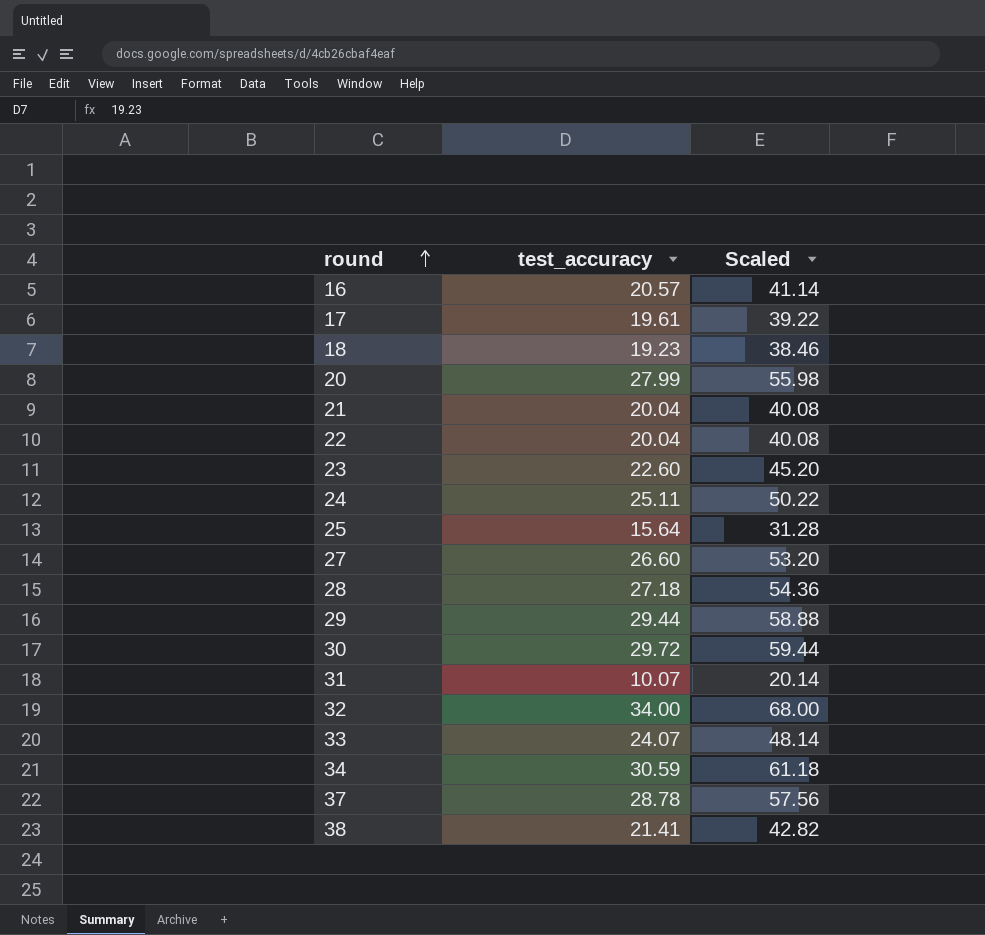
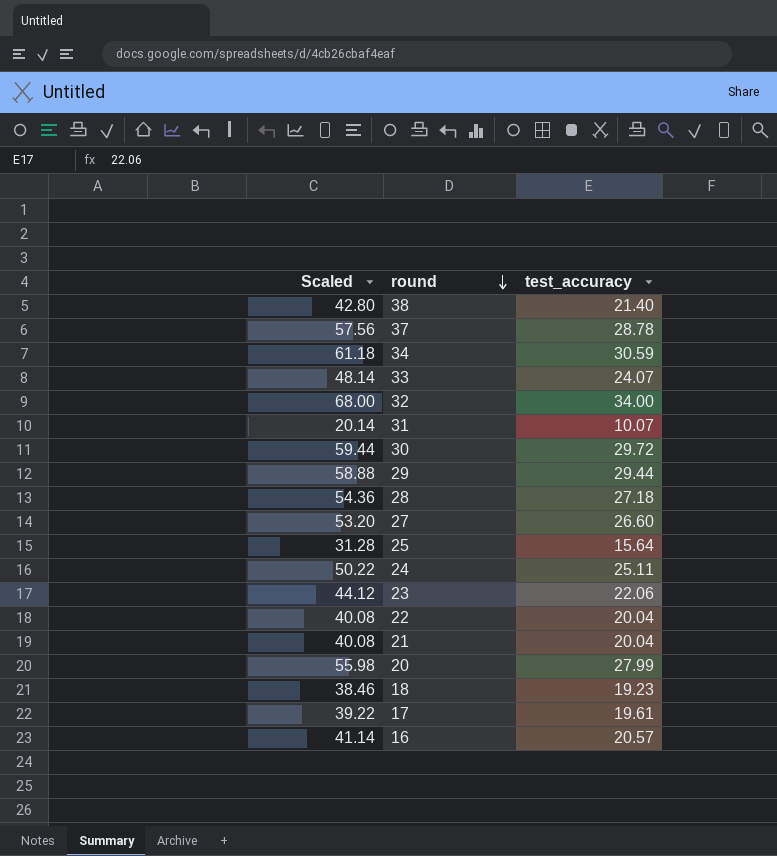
row order: round ascending -> round descending
column Scaled | position: 3 -> 1
38 | Scaled: 42.82 -> 42.80
38 | test_accuracy: 21.41 -> 21.40
23 | Scaled: 45.20 -> 44.12
23 | test_accuracy: 22.60 -> 22.06

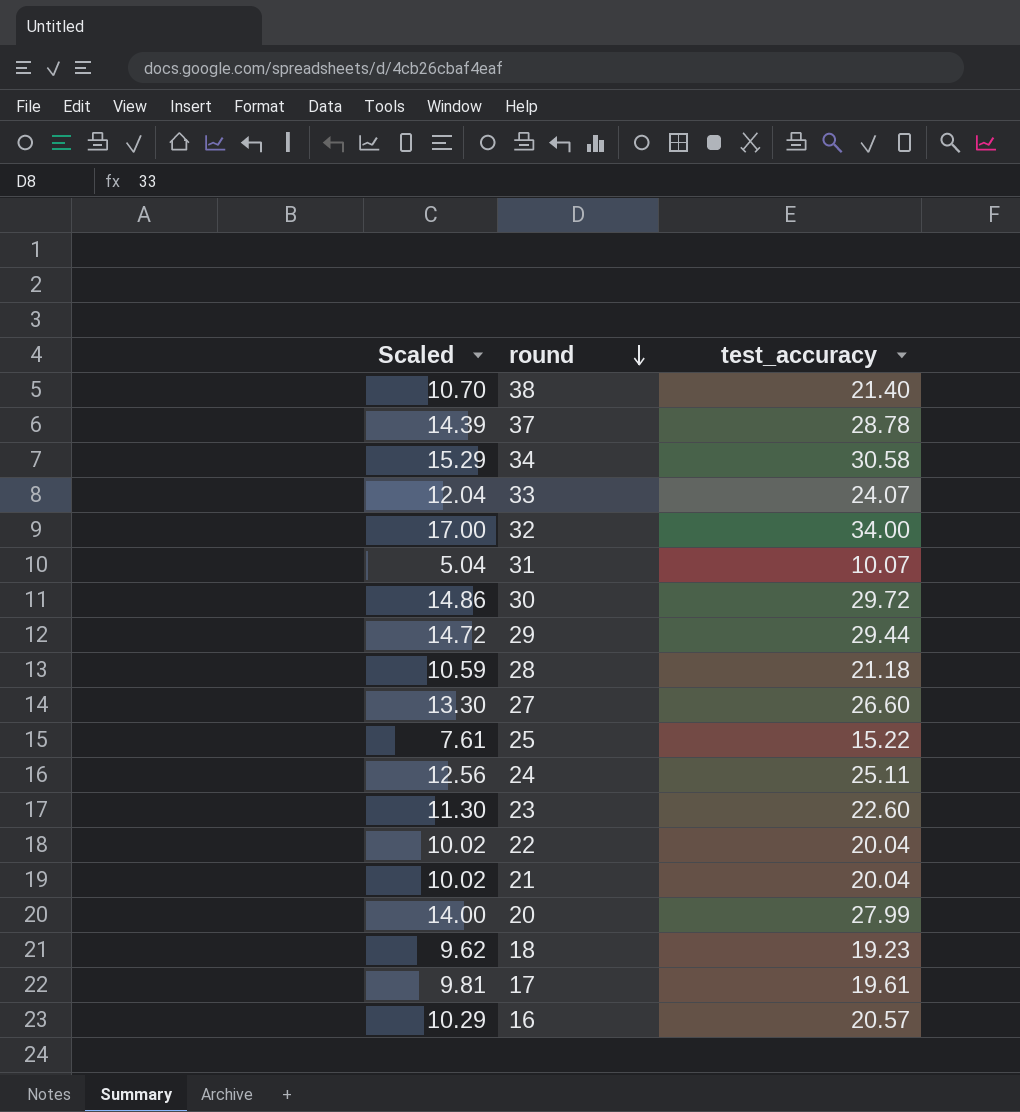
column Scaled | formula: [test_accuracy] * 2 -> [test_accuracy] * 0.5
34 | test_accuracy: 30.59 -> 30.58
28 | test_accuracy: 27.18 -> 21.18
25 | test_accuracy: 15.64 -> 15.22
23 | test_accuracy: 22.06 -> 22.60

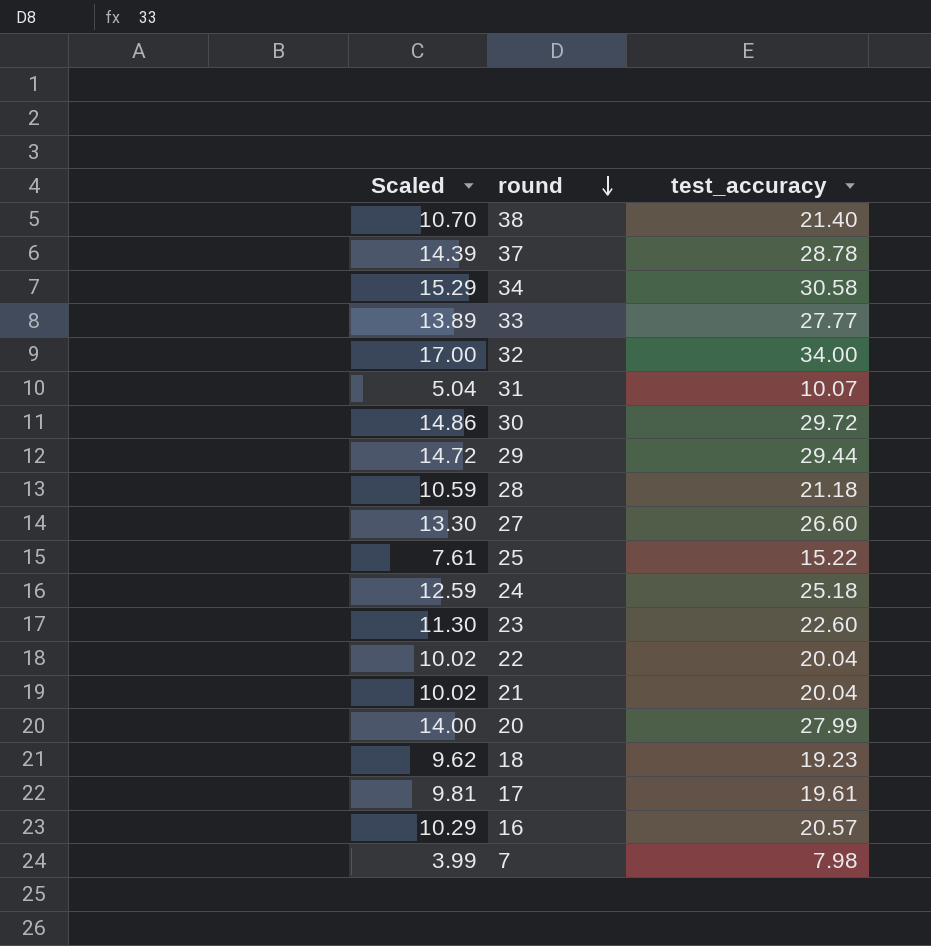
33 | Scaled: 12.04 -> 13.89
33 | test_accuracy: 24.07 -> 27.77
24 | Scaled: 12.56 -> 12.59
24 | test_accuracy: 25.11 -> 25.18
row 7: none -> 3.99 | 7.98

